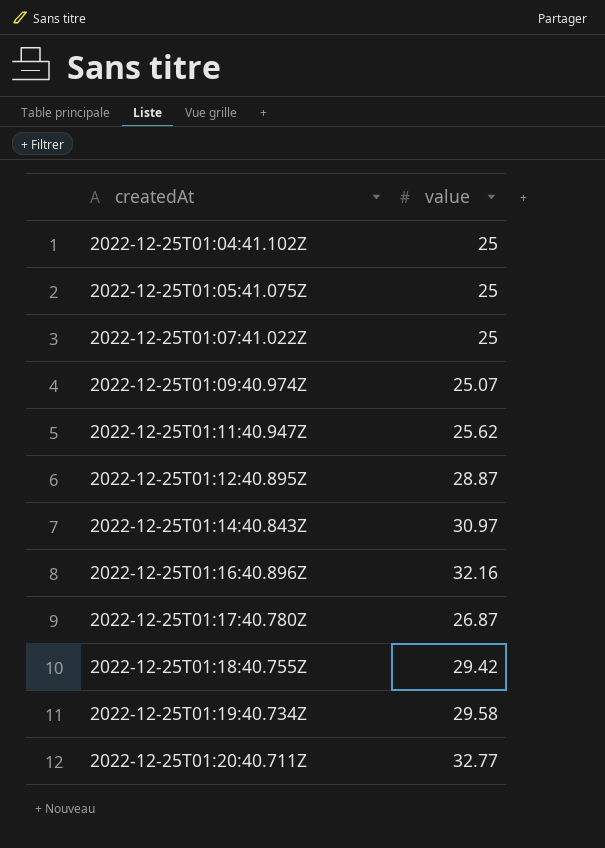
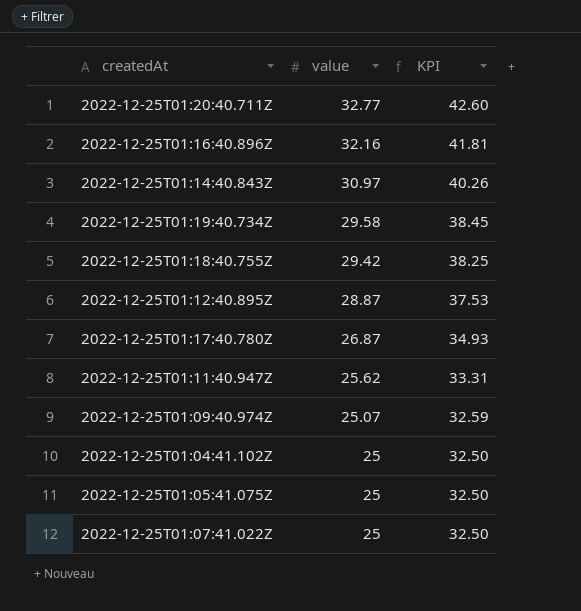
row order: createdAt ascending -> value descending
column KPI | formula: none -> [value] * 1.3

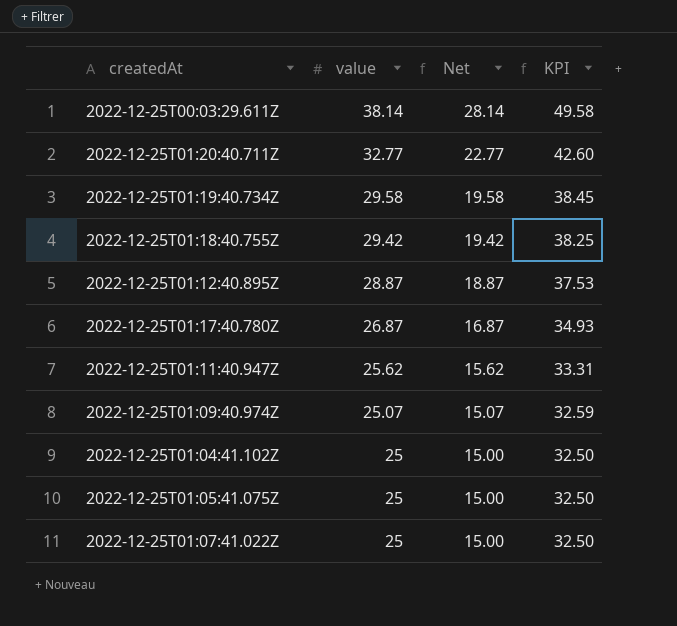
column Net | formula: none -> [value] - 10
row 2022-12-25T01:16:40.896Z: 32.16 | 41.81 -> none
row 2022-12-25T01:14:40.843Z: 30.97 | 40.26 -> none
row 2022-12-25T00:03:29.611Z: none -> 38.14 | 28.14 | 49.58

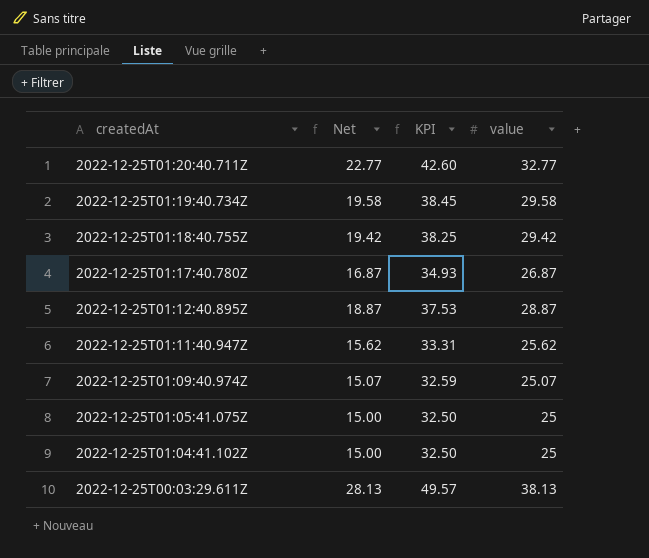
row order: value descending -> createdAt descending
column value | position: 2 -> 4
row 2022-12-25T01:07:41.022Z: 25 | 15.00 | 32.50 -> none
2022-12-25T00:03:29.611Z | Net: 28.14 -> 28.13
2022-12-25T00:03:29.611Z | KPI: 49.58 -> 49.57
2022-12-25T00:03:29.611Z | value: 38.14 -> 38.13

